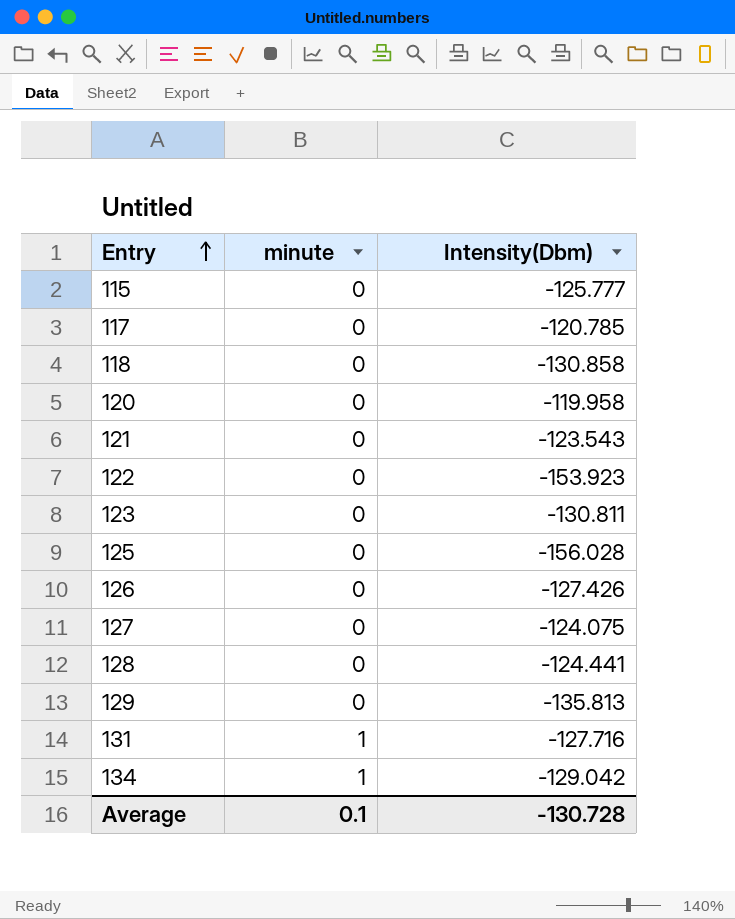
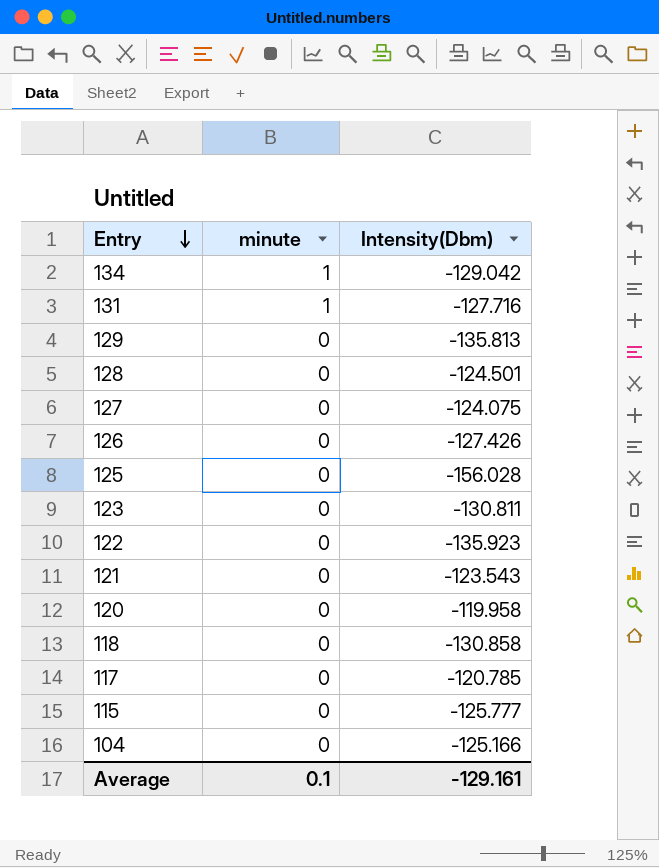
row order: Entry ascending -> Entry descending
128 | Intensity(Dbm): -124.441 -> -124.501
122 | Intensity(Dbm): -153.923 -> -135.923
row 104: none -> 0 | -125.166
Average | Intensity(Dbm): -130.728 -> -129.161

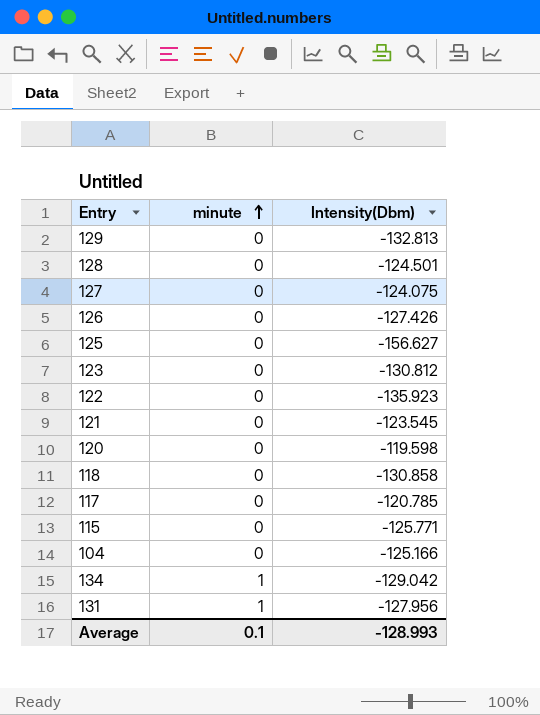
row order: Entry descending -> minute ascending
129 | Intensity(Dbm): -135.813 -> -132.813
125 | Intensity(Dbm): -156.028 -> -156.627
123 | Intensity(Dbm): -130.811 -> -130.812
121 | Intensity(Dbm): -123.543 -> -123.545
120 | Intensity(Dbm): -119.958 -> -119.598
115 | Intensity(Dbm): -125.777 -> -125.771
131 | Intensity(Dbm): -127.716 -> -127.956
Average | Intensity(Dbm): -129.161 -> -128.993

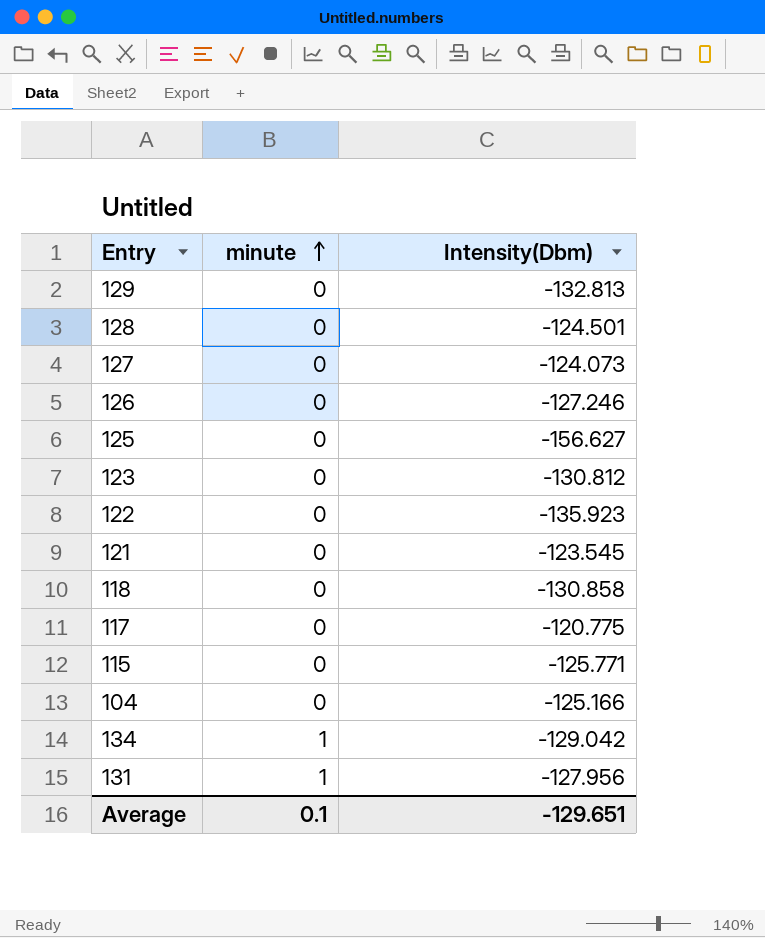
row 120: 0 | -119.598 -> none
127 | Intensity(Dbm): -124.075 -> -124.073
126 | Intensity(Dbm): -127.426 -> -127.246
117 | Intensity(Dbm): -120.785 -> -120.775
Average | Intensity(Dbm): -128.993 -> -129.651

